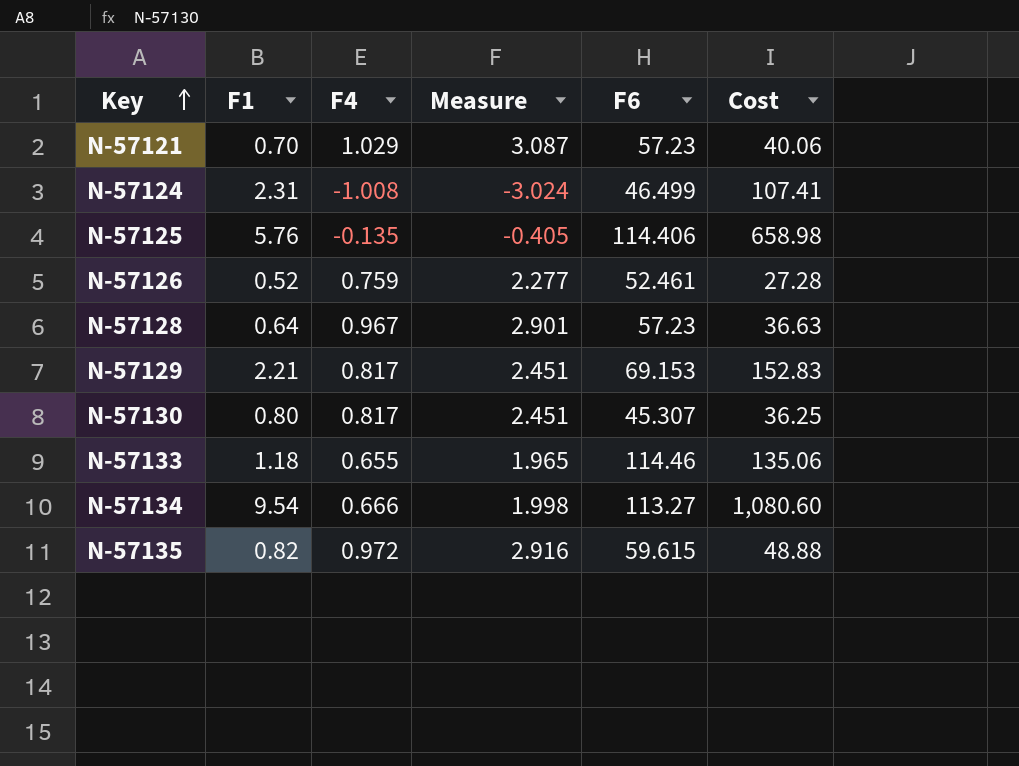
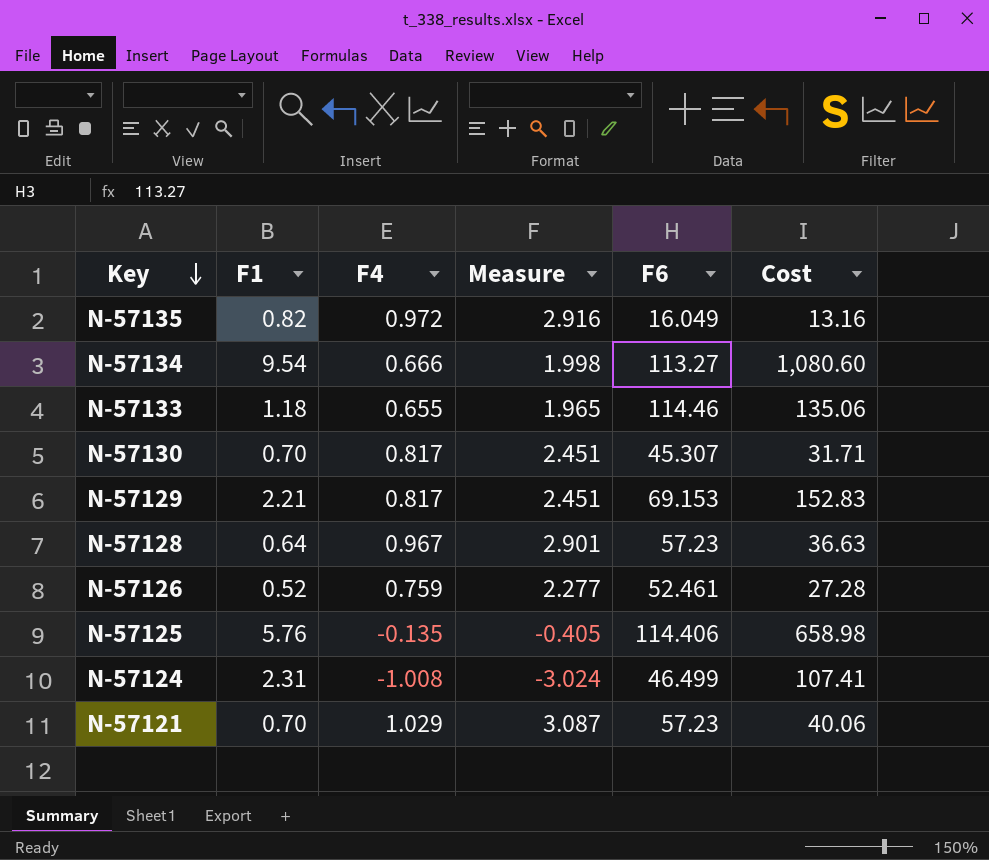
row order: Key ascending -> Key descending
N-57135 | F6: 59.615 -> 16.049
N-57135 | Cost: 48.88 -> 13.16
N-57130 | F1: 0.80 -> 0.70
N-57130 | Cost: 36.25 -> 31.71

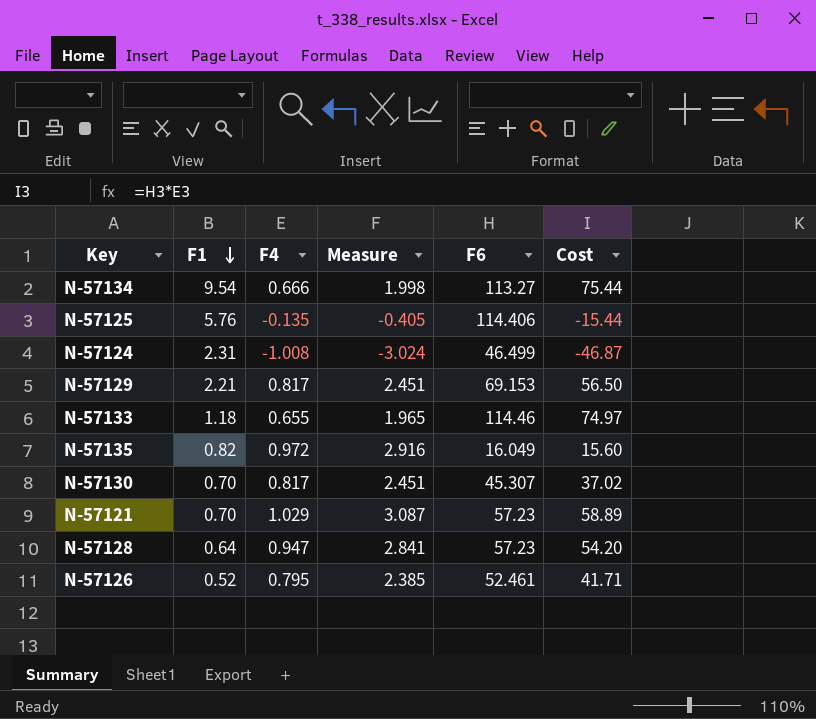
row order: Key descending -> F1 descending
column Cost | formula: [F1] * [F6] -> [F4] * [F6]
N-57128 | F4: 0.967 -> 0.947
N-57128 | Measure: 2.901 -> 2.841
N-57126 | F4: 0.759 -> 0.795
N-57126 | Measure: 2.277 -> 2.385

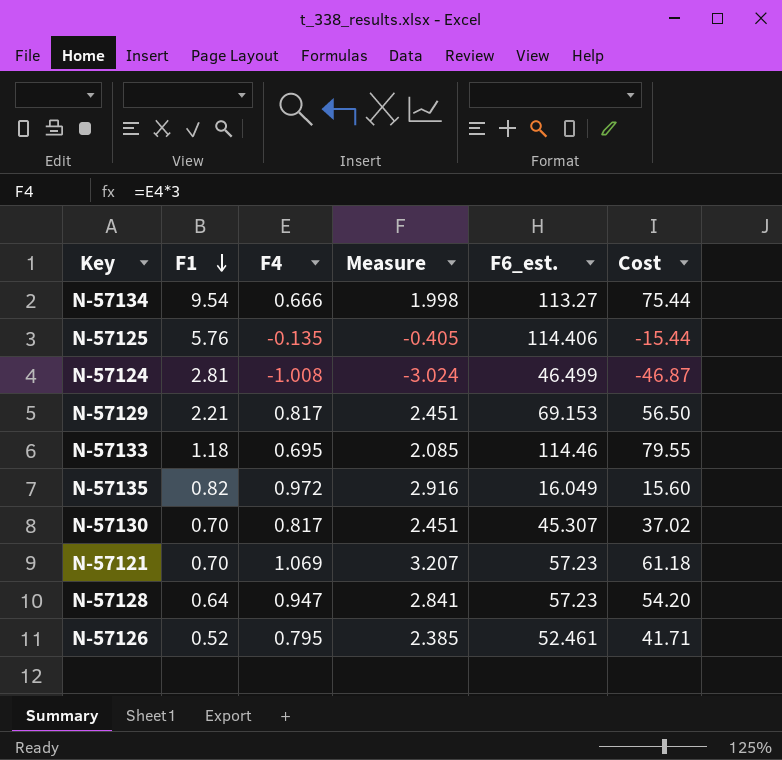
column name: F6 -> F6_est.
N-57124 | F1: 2.31 -> 2.81
N-57133 | F4: 0.655 -> 0.695
N-57133 | Measure: 1.965 -> 2.085
N-57133 | Cost: 74.97 -> 79.55
N-57121 | F4: 1.029 -> 1.069
N-57121 | Measure: 3.087 -> 3.207
N-57121 | Cost: 58.89 -> 61.18

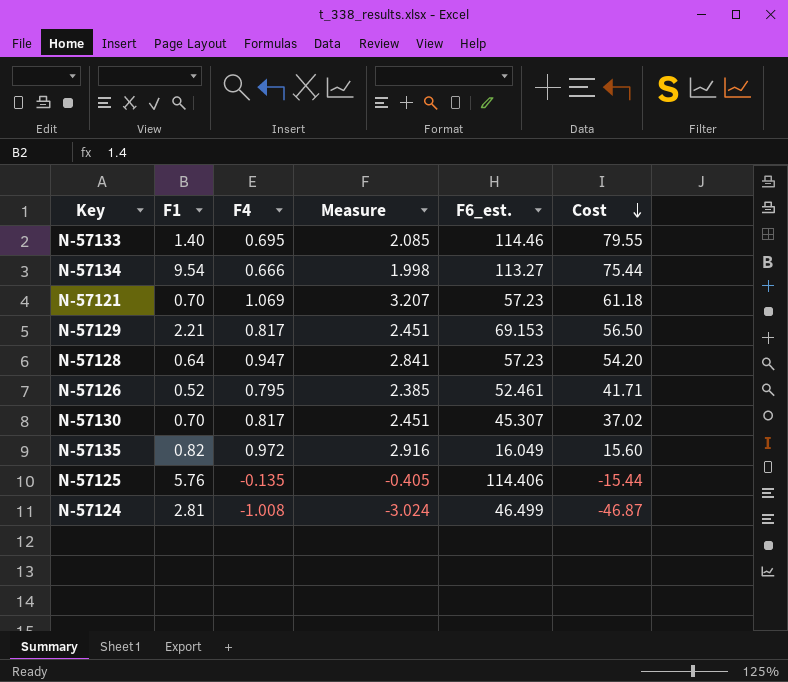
row order: F1 descending -> Cost descending
N-57133 | F1: 1.18 -> 1.40

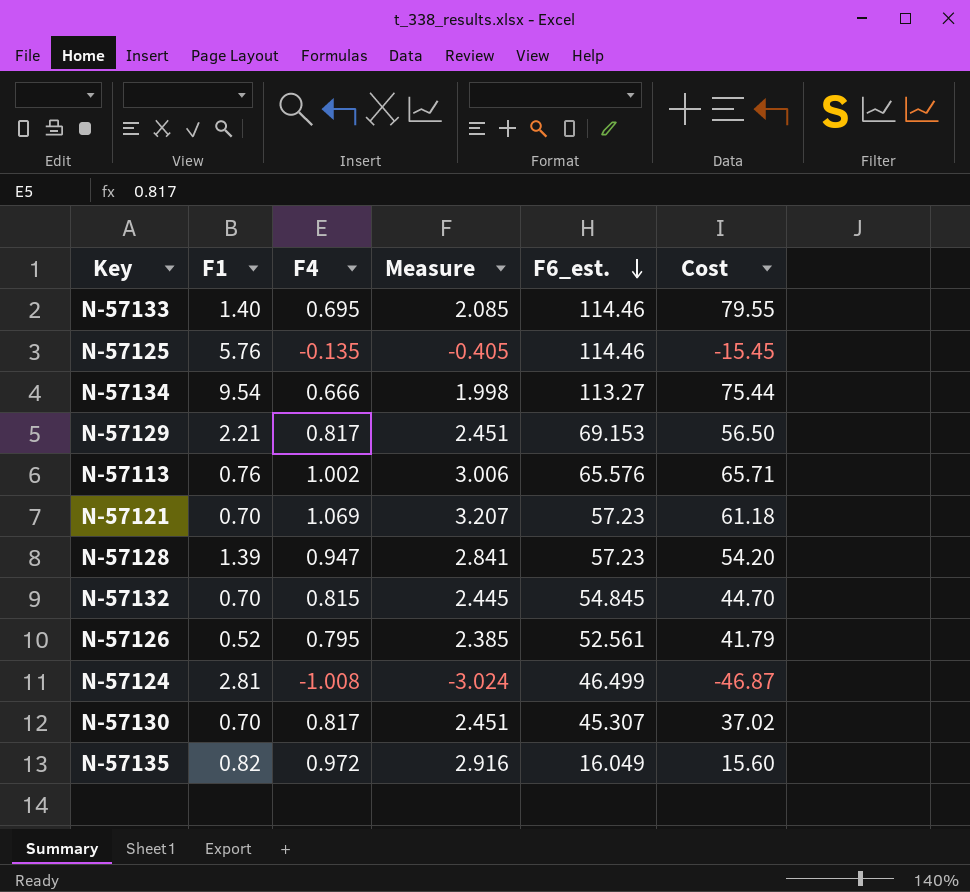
row order: Cost descending -> F6_est. descending
N-57125 | F6_est.: 114.406 -> 114.46
N-57125 | Cost: -15.44 -> -15.45
row N-57113: none -> 0.76 | 1.002 | 3.006 | 65.576 | 65.71
N-57128 | F1: 0.64 -> 1.39
row N-57132: none -> 0.70 | 0.815 | 2.445 | 54.845 | 44.70
N-57126 | F6_est.: 52.461 -> 52.561
N-57126 | Cost: 41.71 -> 41.79

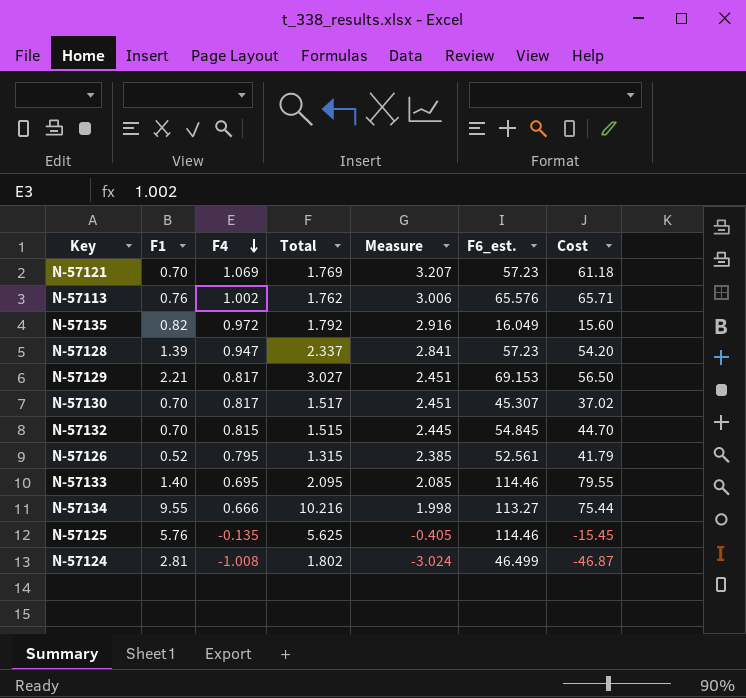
row order: F6_est. descending -> F4 descending
column Total | formula: none -> [F1] + [F4]
N-57134 | F1: 9.54 -> 9.55

